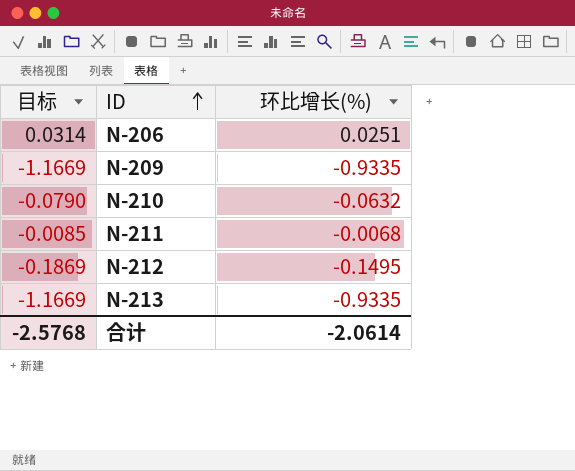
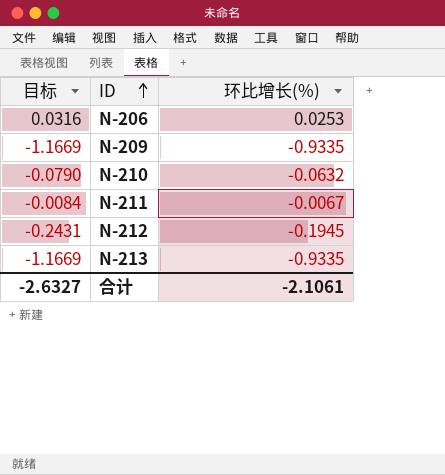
N-206 | 目标: 0.0314 -> 0.0316
N-206 | 环比增长(%): 0.0251 -> 0.0253
N-211 | 目标: -0.0085 -> -0.0084
N-211 | 环比增长(%): -0.0068 -> -0.0067
N-212 | 目标: -0.1869 -> -0.2431
N-212 | 环比增长(%): -0.1495 -> -0.1945
合计 | 目标: -2.5768 -> -2.6327
合计 | 环比增长(%): -2.0614 -> -2.1061

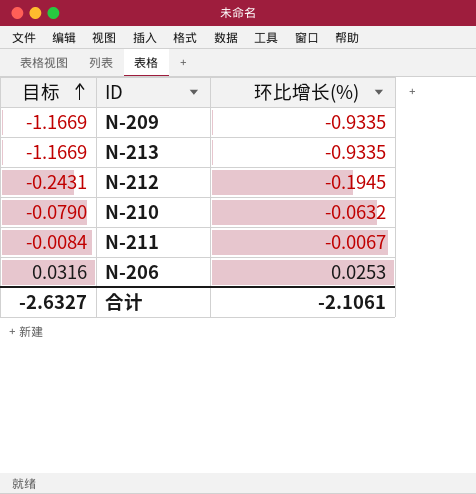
row order: ID ascending -> 目标 ascending

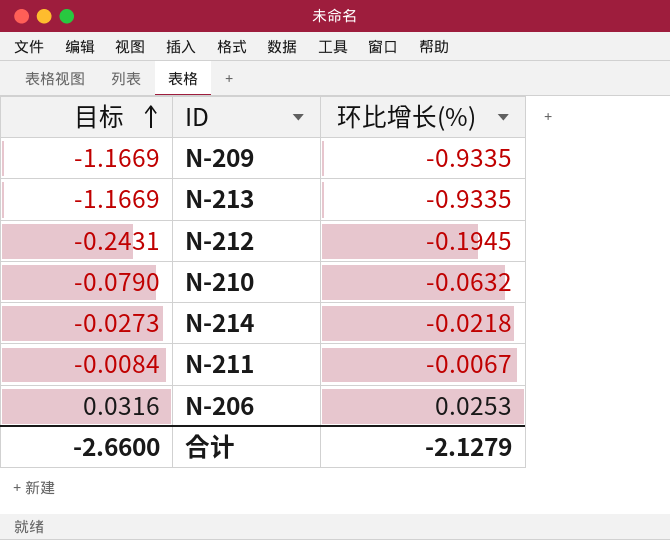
row N-214: none -> -0.0273 | -0.0218
合计 | 目标: -2.6327 -> -2.6600
合计 | 环比增长(%): -2.1061 -> -2.1279

